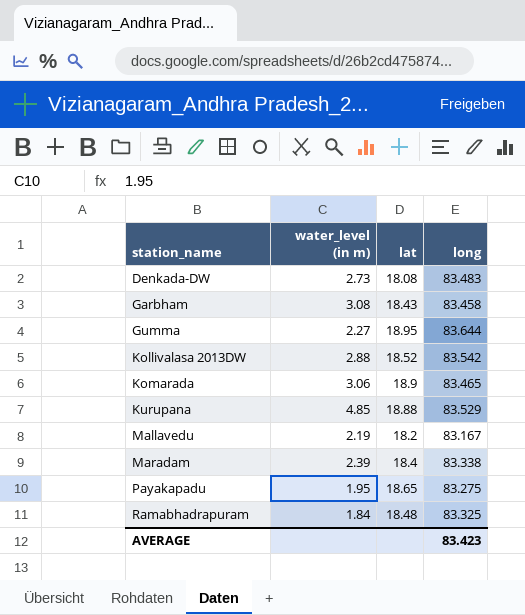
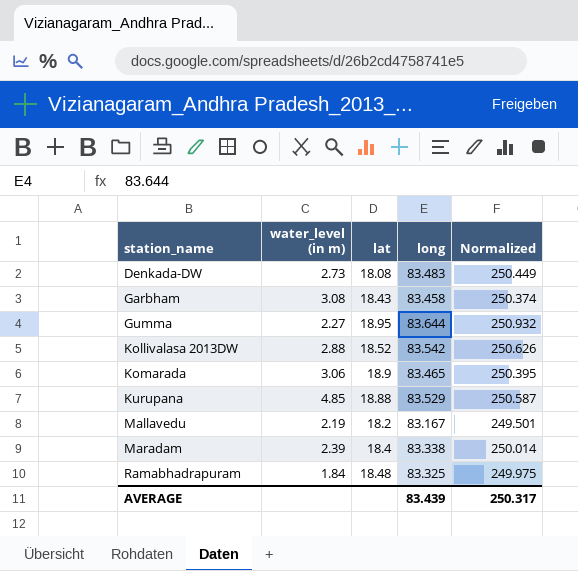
column Normalized | formula: none -> [long] * 3
row Payakapadu: 1.95 | 18.65 | 83.275 -> none
AVERAGE | long: 83.423 -> 83.439

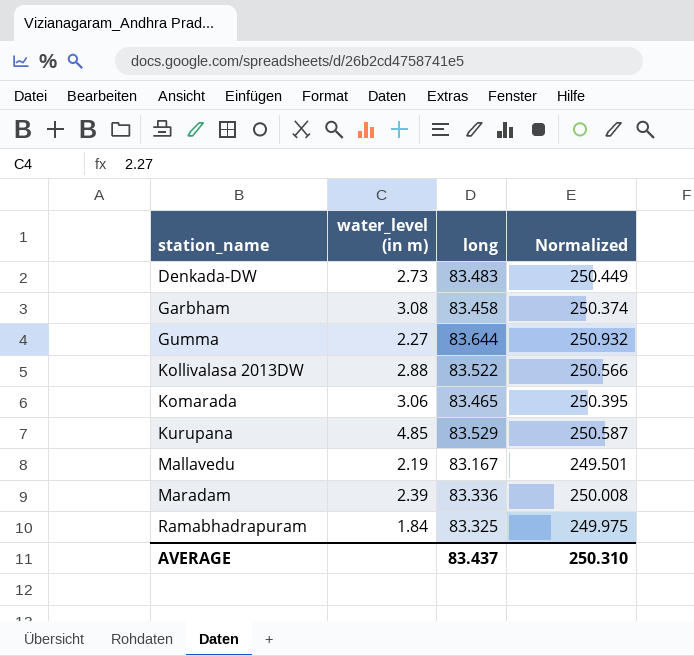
column lat | position: 3 -> none
Kollivalasa 2013DW | long: 83.542 -> 83.522
Kollivalasa 2013DW | Normalized: 250.626 -> 250.566
Maradam | long: 83.338 -> 83.336
Maradam | Normalized: 250.014 -> 250.008
AVERAGE | long: 83.439 -> 83.437
AVERAGE | Normalized: 250.317 -> 250.310

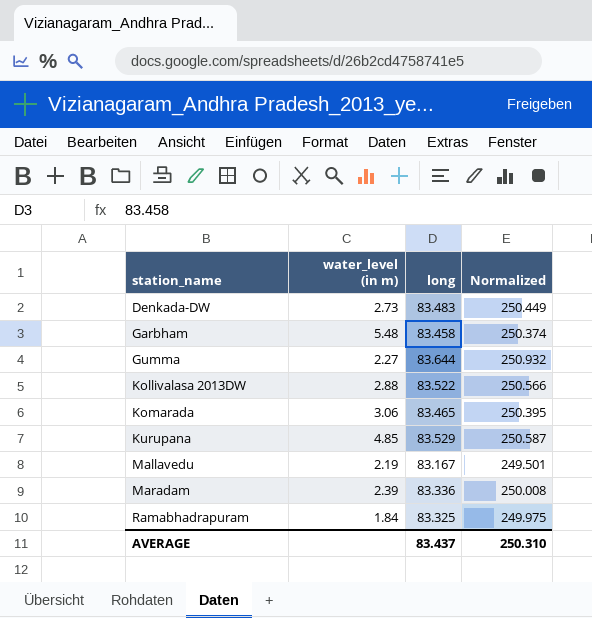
Garbham | water_level (in m): 3.08 -> 5.48

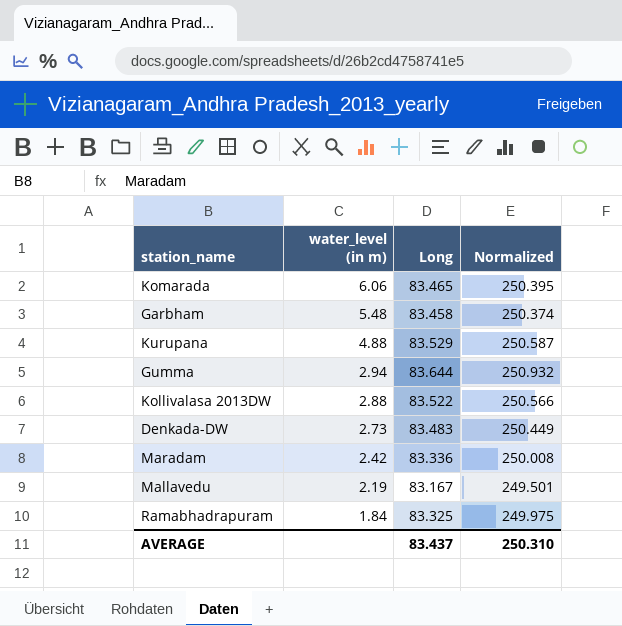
row order: station_name ascending -> water_level (in m) descending
column name: long -> Long
Komarada | water_level (in m): 3.06 -> 6.06
Kurupana | water_level (in m): 4.85 -> 4.88
Gumma | water_level (in m): 2.27 -> 2.94
Maradam | water_level (in m): 2.39 -> 2.42

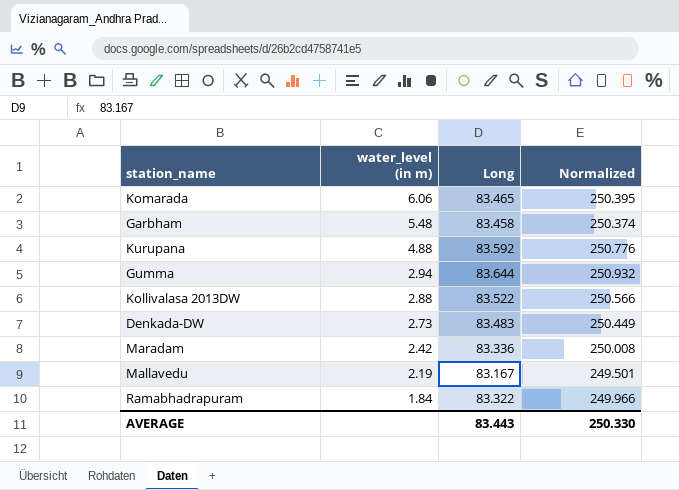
Kurupana | Long: 83.529 -> 83.592
Kurupana | Normalized: 250.587 -> 250.776
Ramabhadrapuram | Long: 83.325 -> 83.322
Ramabhadrapuram | Normalized: 249.975 -> 249.966
AVERAGE | Long: 83.437 -> 83.443
AVERAGE | Normalized: 250.310 -> 250.330

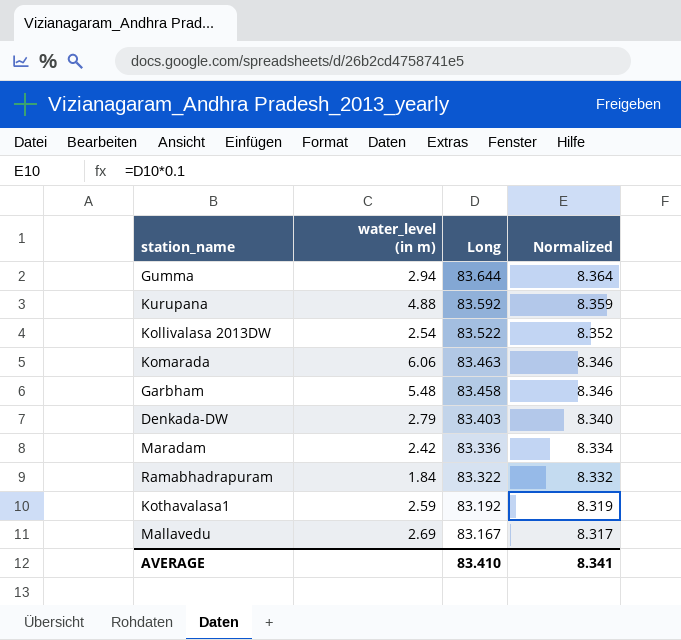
row order: water_level (in m) descending -> Long descending
column Normalized | formula: [Long] * 3 -> [Long] * 0.1
Kollivalasa 2013DW | water_level (in m): 2.88 -> 2.54
Komarada | Long: 83.465 -> 83.463
Denkada-DW | water_level (in m): 2.73 -> 2.79
Denkada-DW | Long: 83.483 -> 83.403
row Kothavalasa1: none -> 2.59 | 83.192 | 8.319
Mallavedu | water_level (in m): 2.19 -> 2.69
AVERAGE | Long: 83.443 -> 83.410
AVERAGE | Normalized: 250.330 -> 8.341

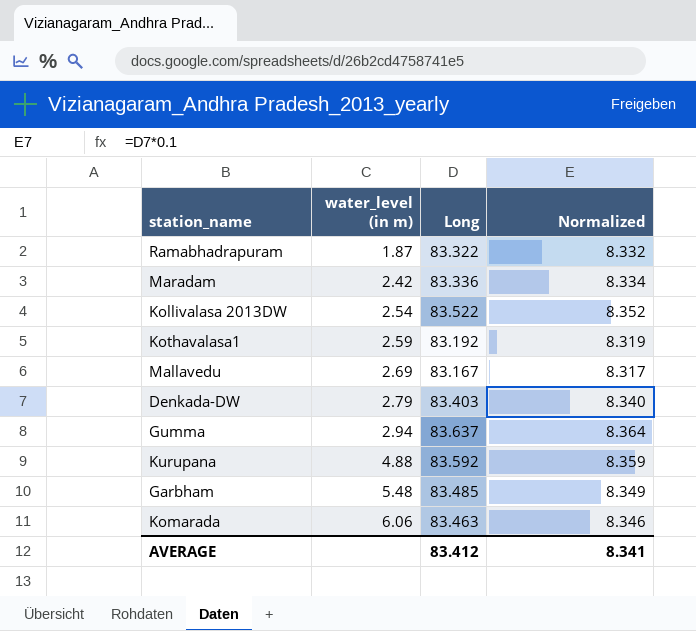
row order: Long descending -> water_level (in m) ascending
Ramabhadrapuram | water_level (in m): 1.84 -> 1.87
Gumma | Long: 83.644 -> 83.637
Garbham | Long: 83.458 -> 83.485
Garbham | Normalized: 8.346 -> 8.349
AVERAGE | Long: 83.410 -> 83.412

